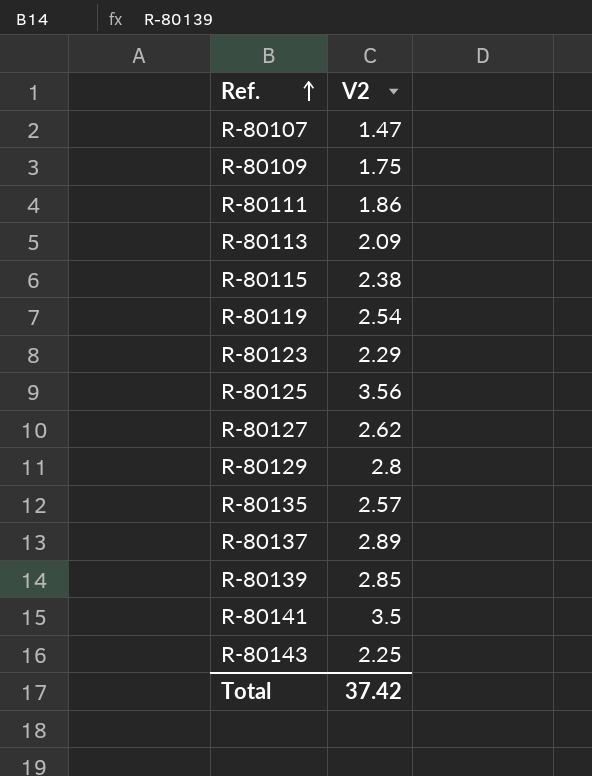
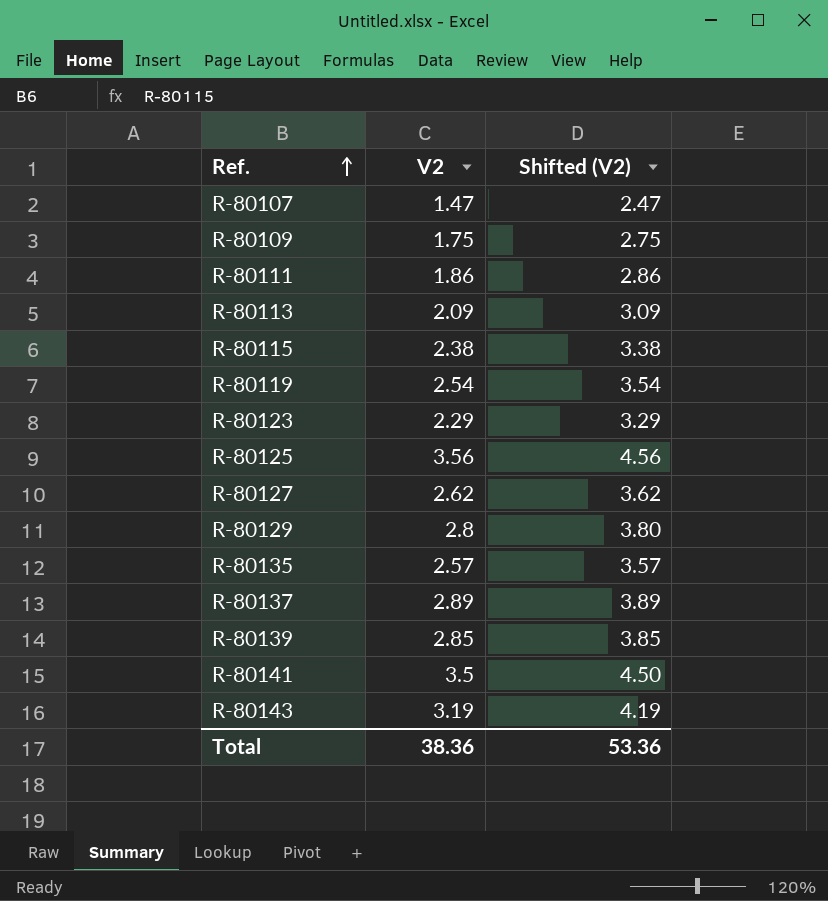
column Shifted (V2) | formula: none -> [V2] + 1
R-80143 | V2: 2.25 -> 3.19
Total | V2: 37.42 -> 38.36

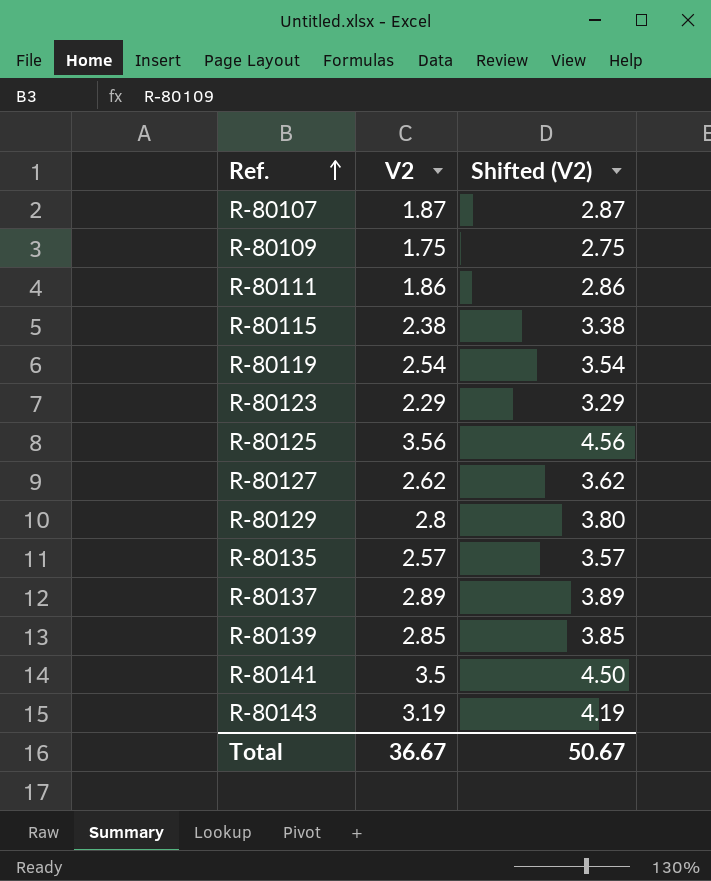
row R-80113: 2.09 | 3.09 -> none
R-80107 | V2: 1.47 -> 1.87
R-80107 | Shifted (V2): 2.47 -> 2.87
Total | V2: 38.36 -> 36.67
Total | Shifted (V2): 53.36 -> 50.67

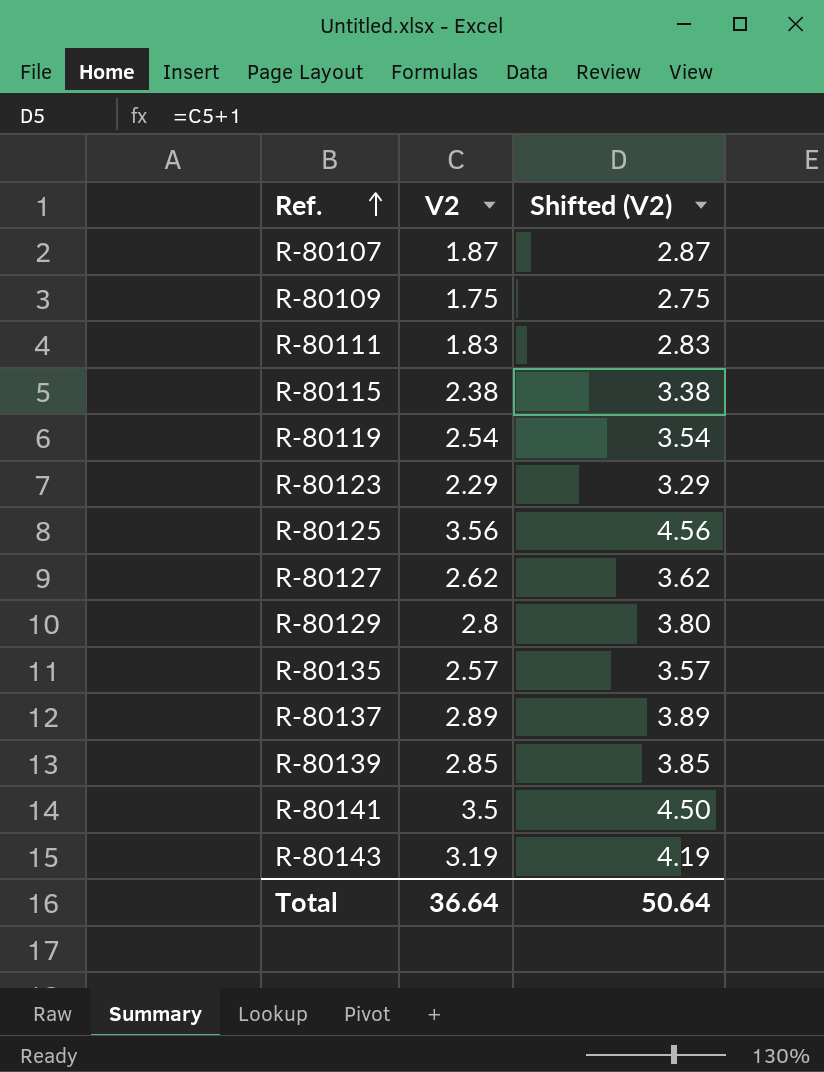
R-80111 | V2: 1.86 -> 1.83
R-80111 | Shifted (V2): 2.86 -> 2.83
Total | V2: 36.67 -> 36.64
Total | Shifted (V2): 50.67 -> 50.64

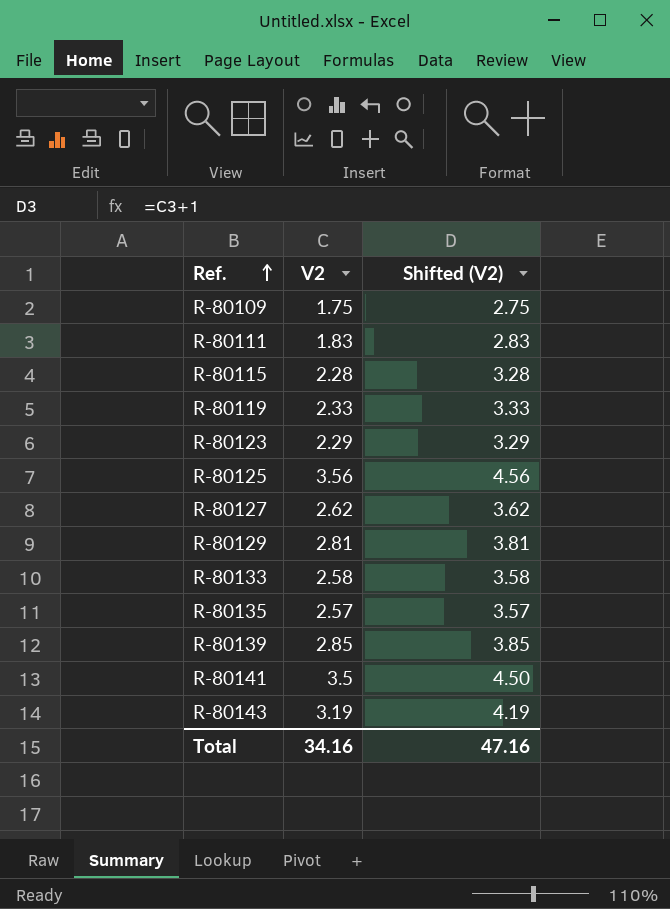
row R-80107: 1.87 | 2.87 -> none
row R-80137: 2.89 | 3.89 -> none
R-80115 | V2: 2.38 -> 2.28
R-80115 | Shifted (V2): 3.38 -> 3.28
R-80119 | V2: 2.54 -> 2.33
R-80119 | Shifted (V2): 3.54 -> 3.33
R-80129 | V2: 2.8 -> 2.81
R-80129 | Shifted (V2): 3.80 -> 3.81
row R-80133: none -> 2.58 | 3.58
Total | V2: 36.64 -> 34.16
Total | Shifted (V2): 50.64 -> 47.16

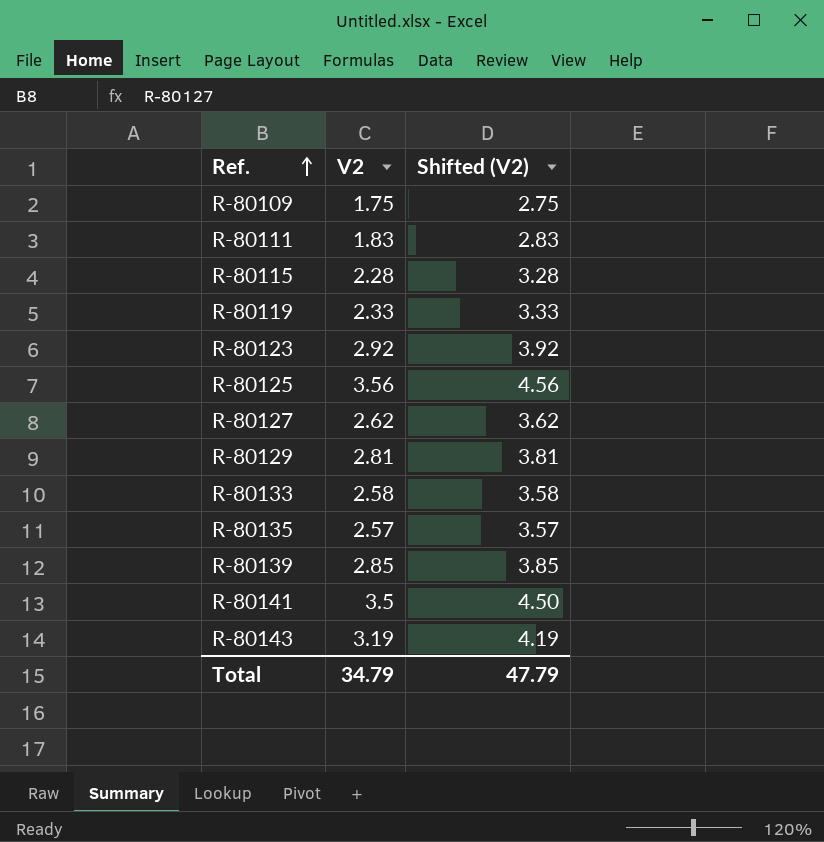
R-80123 | V2: 2.29 -> 2.92
R-80123 | Shifted (V2): 3.29 -> 3.92
Total | V2: 34.16 -> 34.79
Total | Shifted (V2): 47.16 -> 47.79

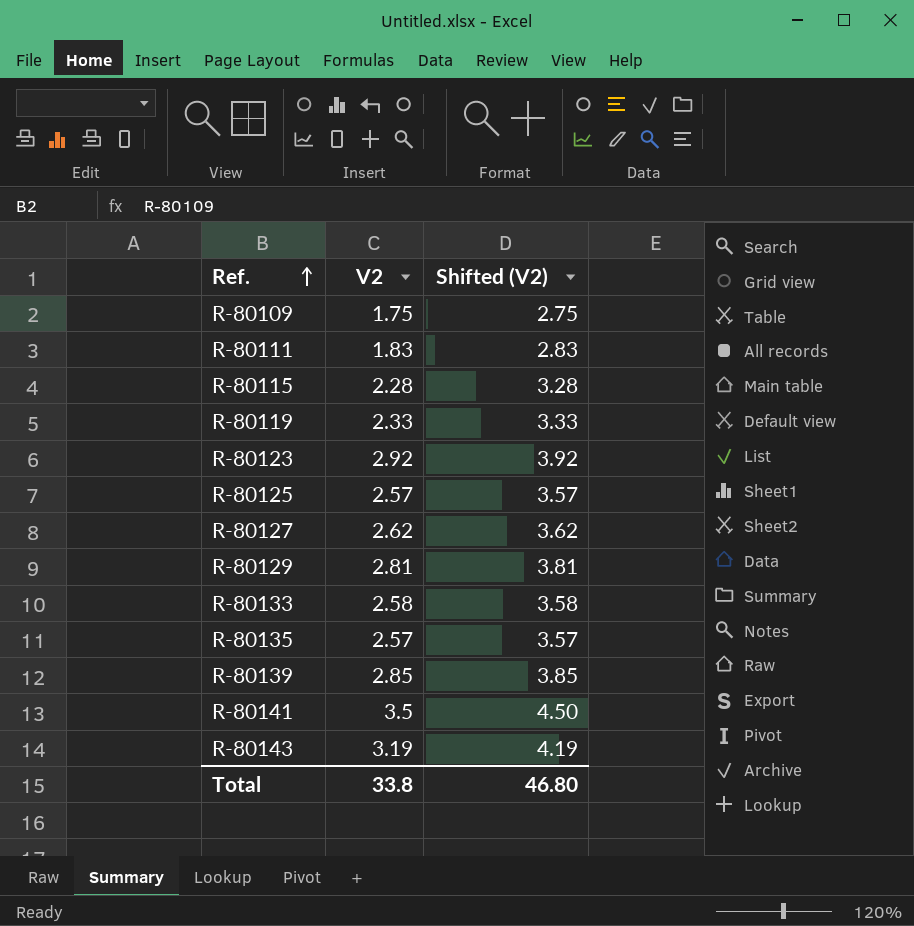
R-80125 | V2: 3.56 -> 2.57
R-80125 | Shifted (V2): 4.56 -> 3.57
Total | V2: 34.79 -> 33.8
Total | Shifted (V2): 47.79 -> 46.80

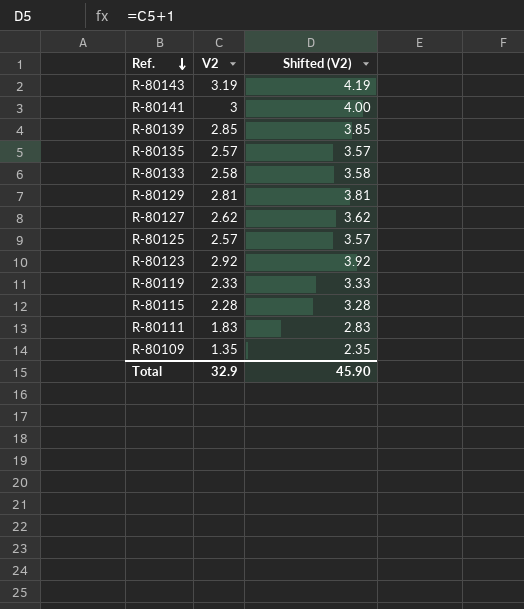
row order: Ref. ascending -> Ref. descending
R-80141 | V2: 3.5 -> 3
R-80141 | Shifted (V2): 4.50 -> 4.00
R-80109 | V2: 1.75 -> 1.35
R-80109 | Shifted (V2): 2.75 -> 2.35
Total | V2: 33.8 -> 32.9
Total | Shifted (V2): 46.80 -> 45.90

